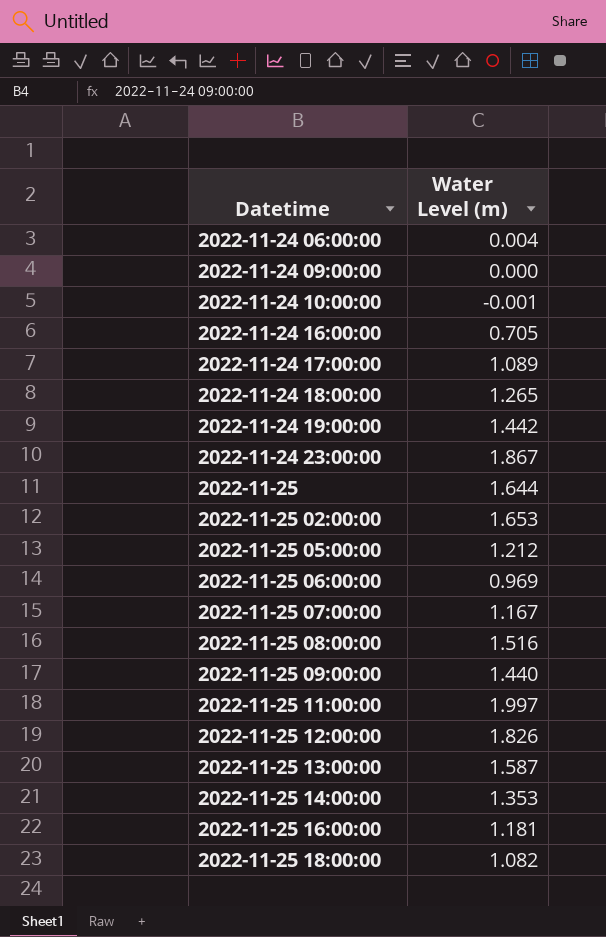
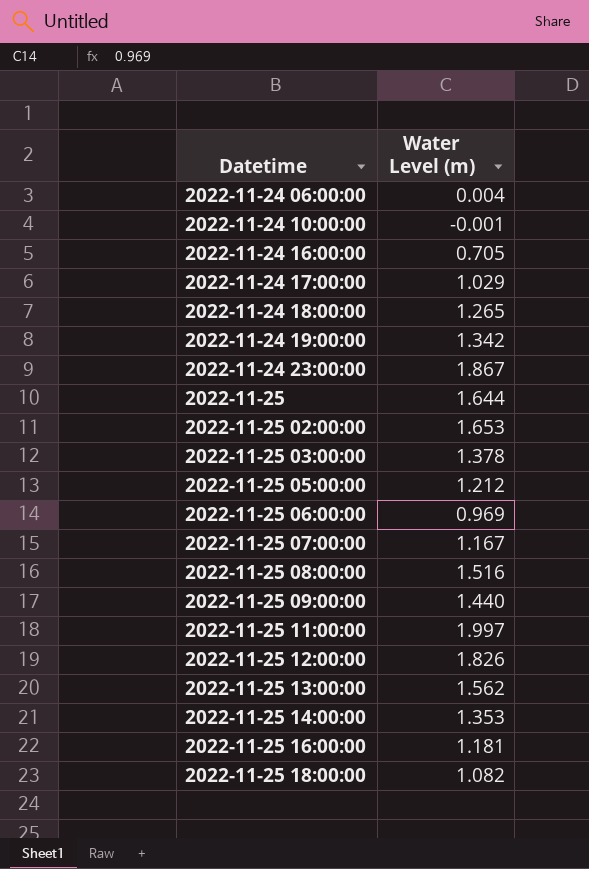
row 2022-11-24 09:00:00: 0.000 -> none
2022-11-24 17:00:00 | Water Level (m): 1.089 -> 1.029
2022-11-24 19:00:00 | Water Level (m): 1.442 -> 1.342
row 2022-11-25 03:00:00: none -> 1.378
2022-11-25 13:00:00 | Water Level (m): 1.587 -> 1.562

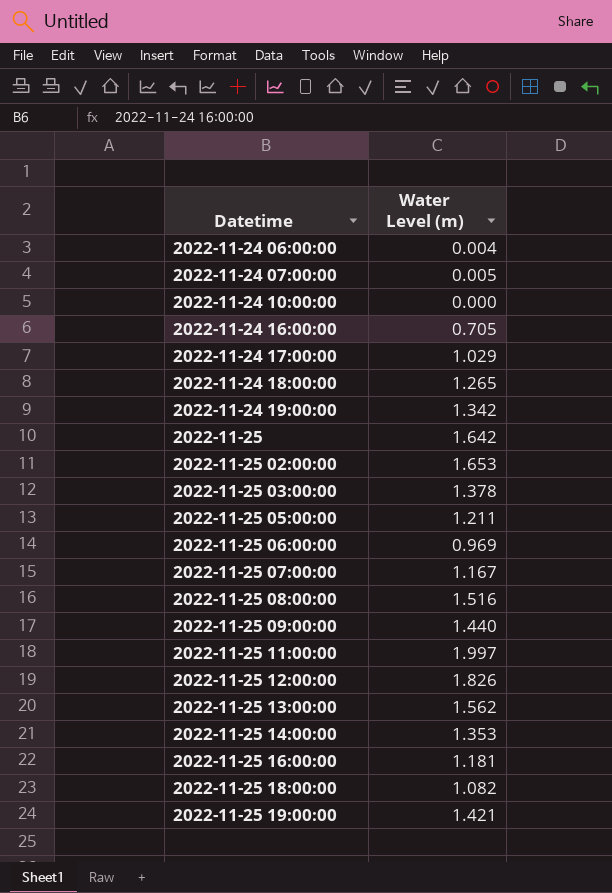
row 2022-11-24 23:00:00: 1.867 -> none
row 2022-11-24 07:00:00: none -> 0.005
2022-11-24 10:00:00 | Water Level (m): -0.001 -> 0.000
2022-11-25 | Water Level (m): 1.644 -> 1.642
2022-11-25 05:00:00 | Water Level (m): 1.212 -> 1.211
row 2022-11-25 19:00:00: none -> 1.421

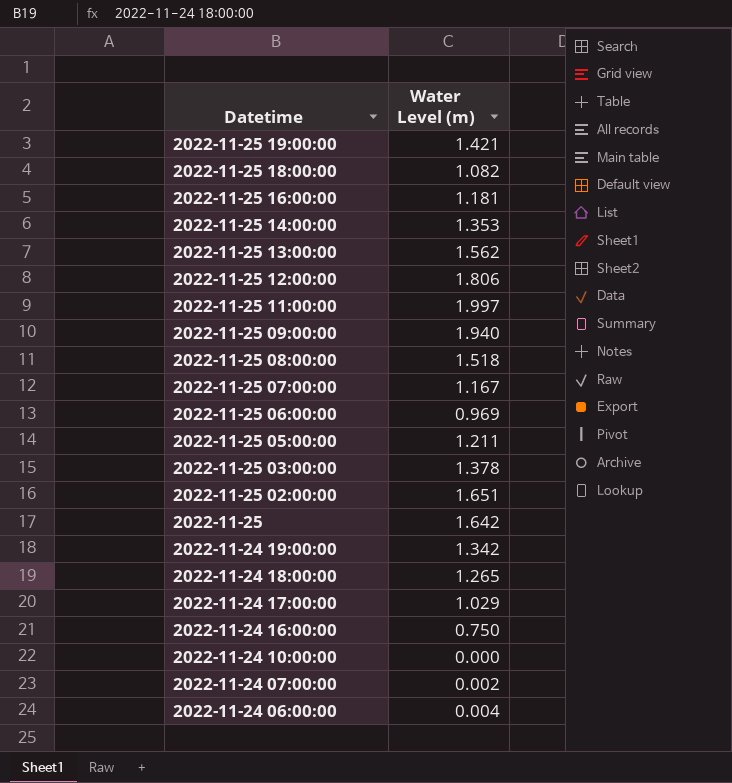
row order: Datetime ascending -> Datetime descending
2022-11-25 12:00:00 | Water Level (m): 1.826 -> 1.806
2022-11-25 09:00:00 | Water Level (m): 1.440 -> 1.940
2022-11-25 08:00:00 | Water Level (m): 1.516 -> 1.518
2022-11-25 02:00:00 | Water Level (m): 1.653 -> 1.651
2022-11-24 16:00:00 | Water Level (m): 0.705 -> 0.750
2022-11-24 07:00:00 | Water Level (m): 0.005 -> 0.002

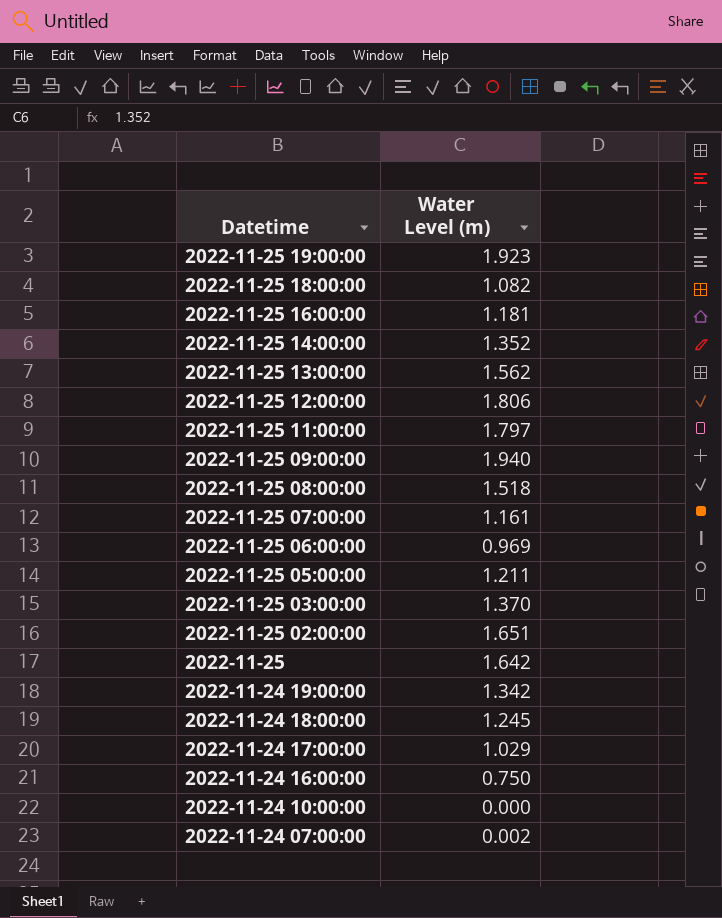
row 2022-11-24 06:00:00: 0.004 -> none
2022-11-25 19:00:00 | Water Level (m): 1.421 -> 1.923
2022-11-25 14:00:00 | Water Level (m): 1.353 -> 1.352
2022-11-25 11:00:00 | Water Level (m): 1.997 -> 1.797
2022-11-25 07:00:00 | Water Level (m): 1.167 -> 1.161
2022-11-25 03:00:00 | Water Level (m): 1.378 -> 1.370
2022-11-24 18:00:00 | Water Level (m): 1.265 -> 1.245

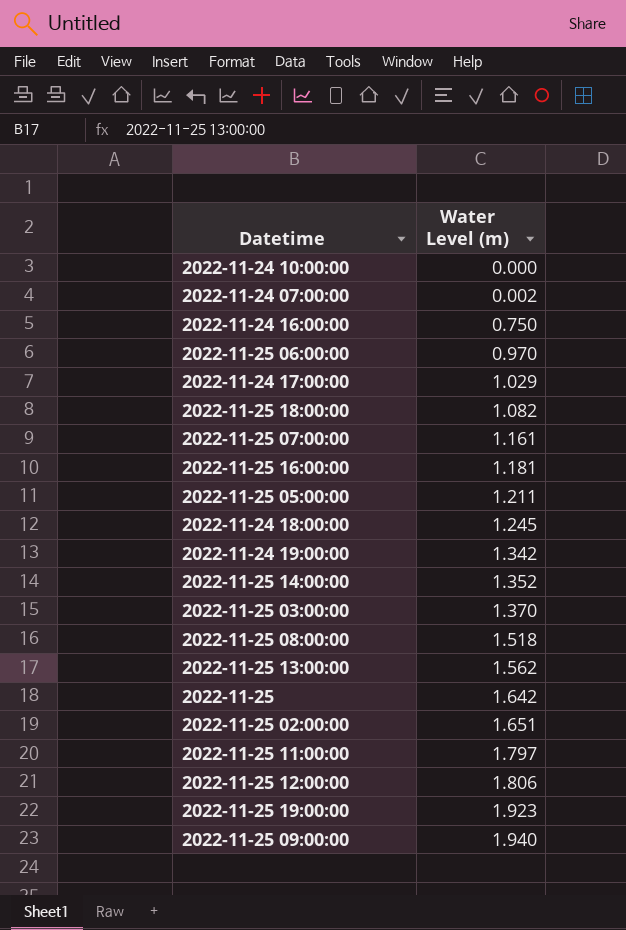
row order: Datetime descending -> Water Level (m) ascending
2022-11-25 06:00:00 | Water Level (m): 0.969 -> 0.970

